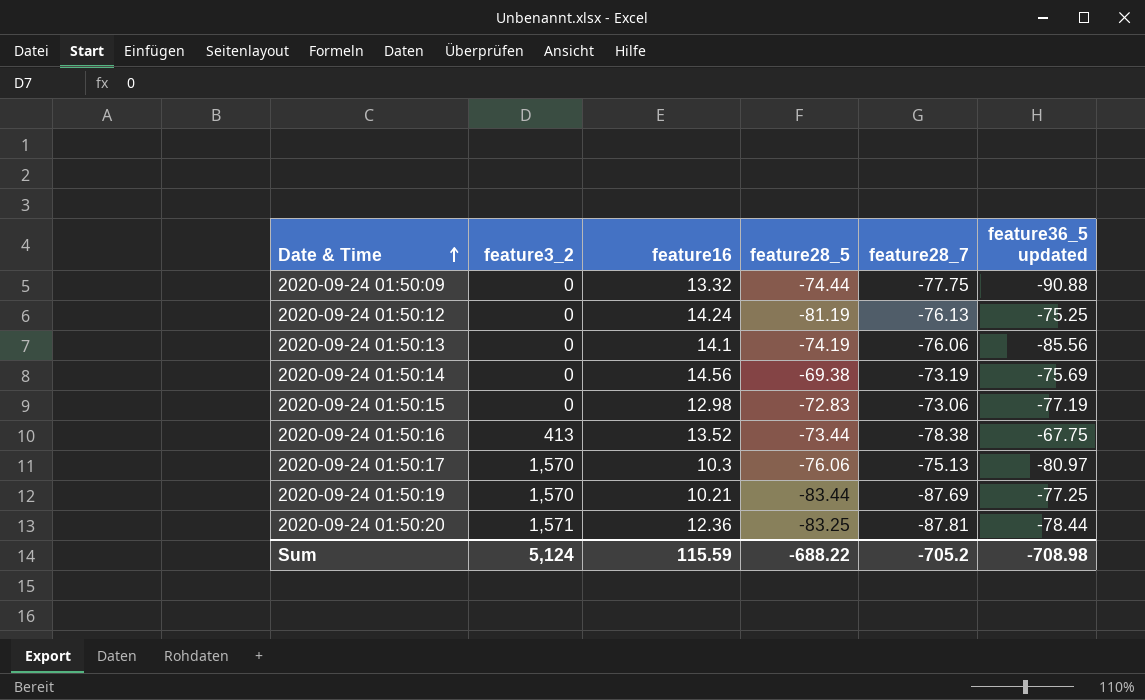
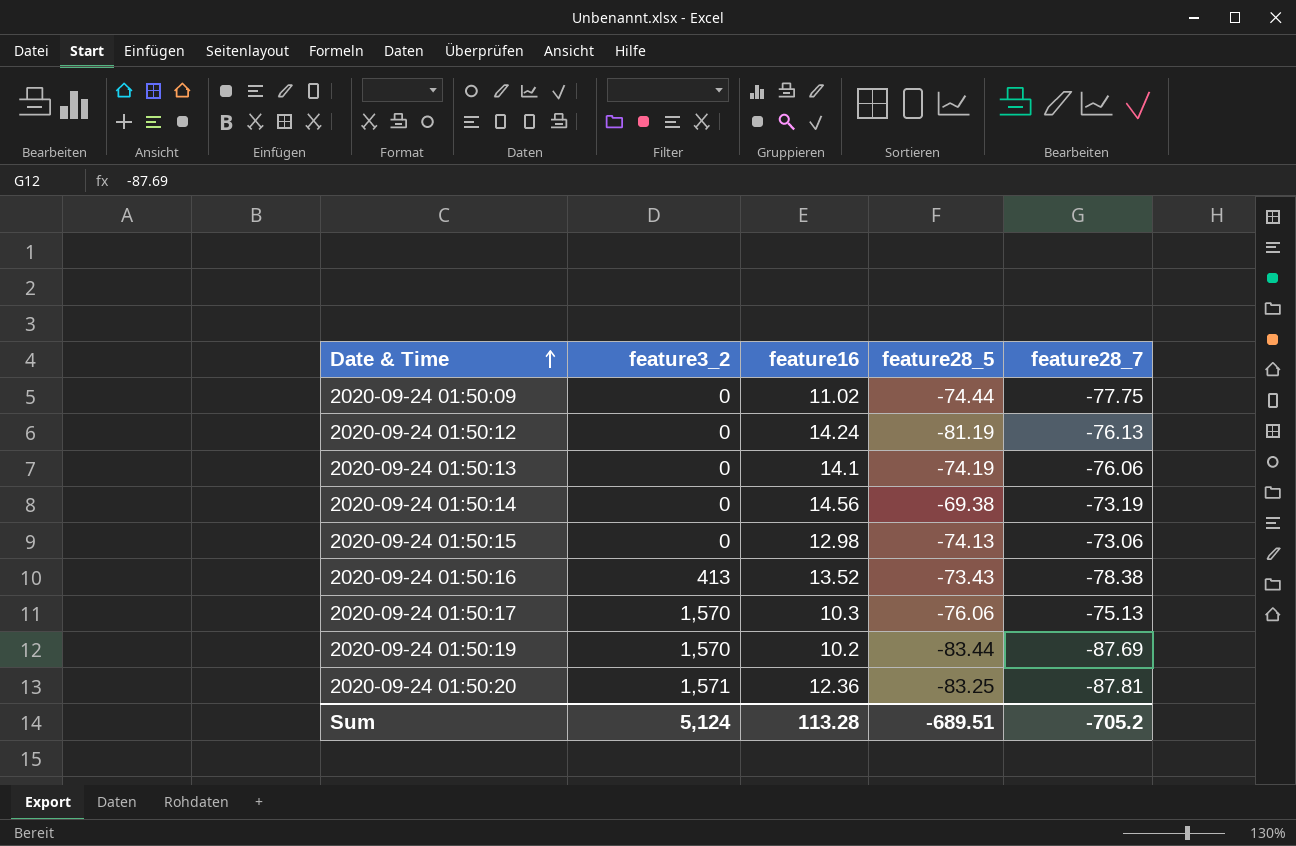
column feature36_5 updated | position: 6 -> none
2020-09-24 01:50:09 | feature16: 13.32 -> 11.02
2020-09-24 01:50:15 | feature28_5: -72.83 -> -74.13
2020-09-24 01:50:16 | feature28_5: -73.44 -> -73.43
2020-09-24 01:50:19 | feature16: 10.21 -> 10.2
Sum | feature16: 115.59 -> 113.28
Sum | feature28_5: -688.22 -> -689.51

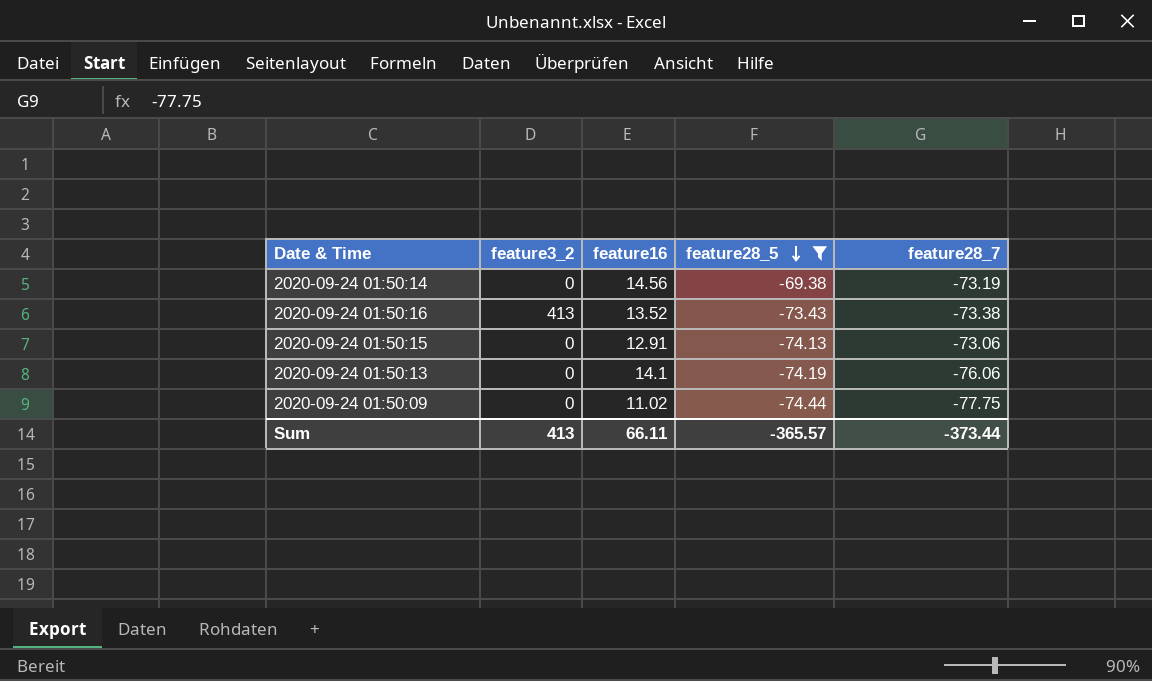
filter: none -> feature28_5 >= -74.44
row order: Date & Time ascending -> feature28_5 descending
2020-09-24 01:50:16 | feature28_7: -78.38 -> -73.38
2020-09-24 01:50:15 | feature16: 12.98 -> 12.91
Sum | feature3_2: 5,124 -> 413
Sum | feature16: 113.28 -> 66.11
Sum | feature28_5: -689.51 -> -365.57
Sum | feature28_7: -705.2 -> -373.44

